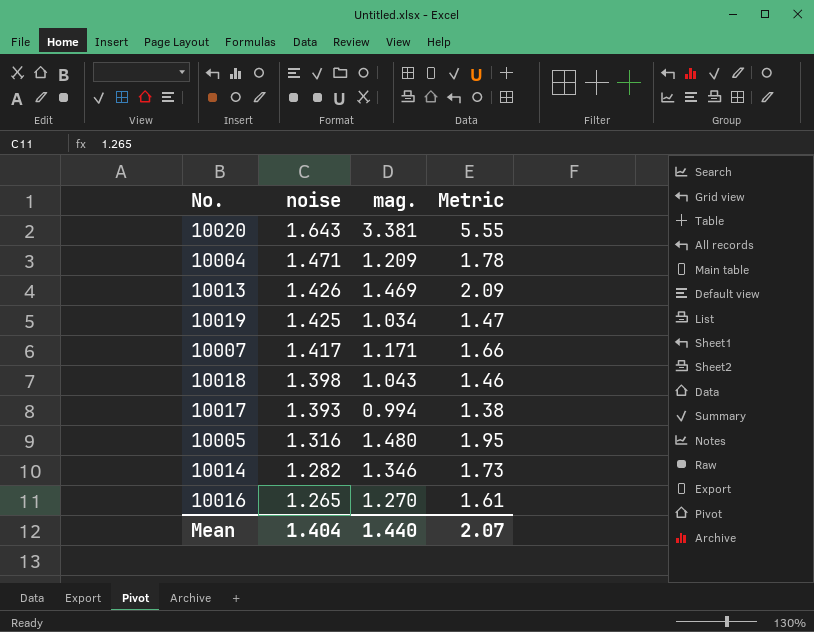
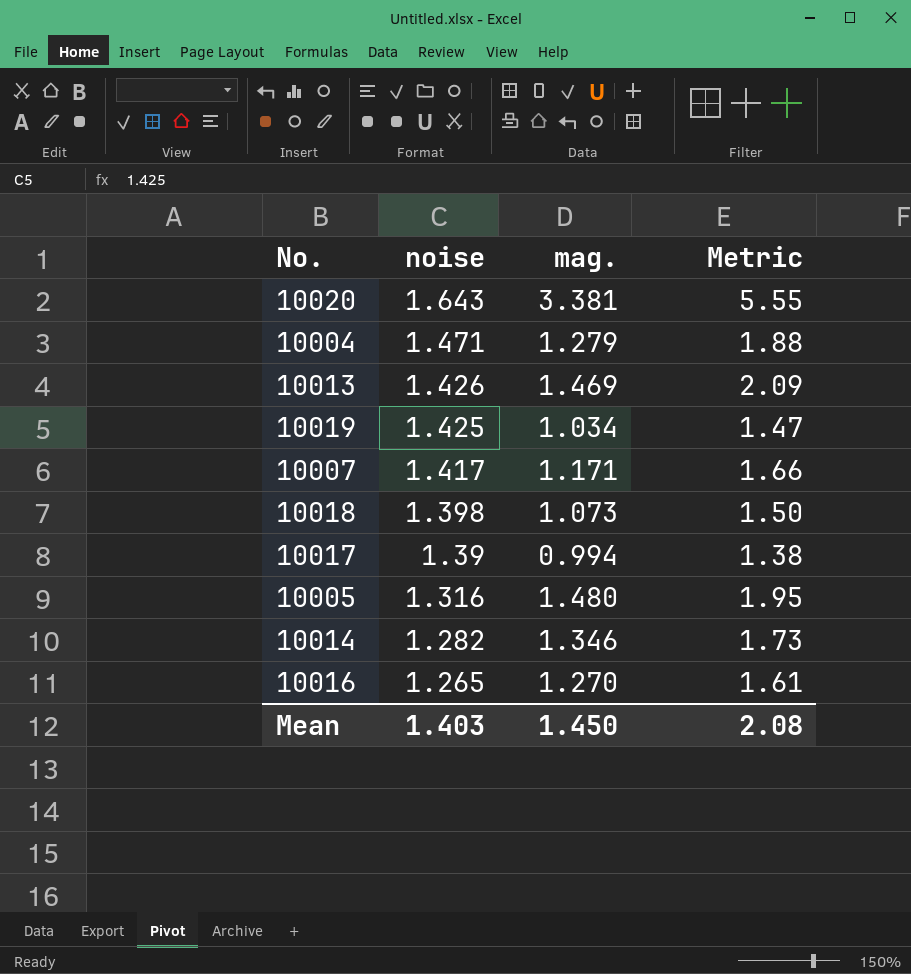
10004 | mag.: 1.209 -> 1.279
10004 | Metric: 1.78 -> 1.88
10018 | mag.: 1.043 -> 1.073
10018 | Metric: 1.46 -> 1.50
10017 | noise: 1.393 -> 1.39
Mean | noise: 1.404 -> 1.403
Mean | mag.: 1.440 -> 1.450
Mean | Metric: 2.07 -> 2.08

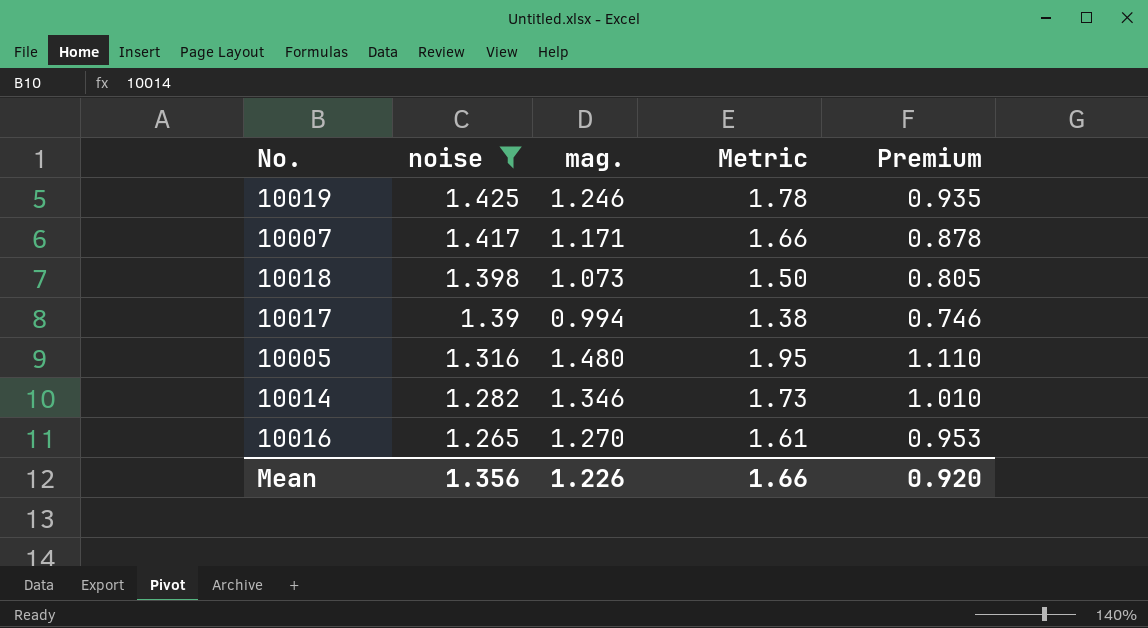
filter: none -> noise <= 1.425
column Premium | formula: none -> [mag.] * 0.75
10019 | mag.: 1.034 -> 1.246
10019 | Metric: 1.47 -> 1.78
Mean | noise: 1.403 -> 1.356
Mean | mag.: 1.450 -> 1.226
Mean | Metric: 2.08 -> 1.66

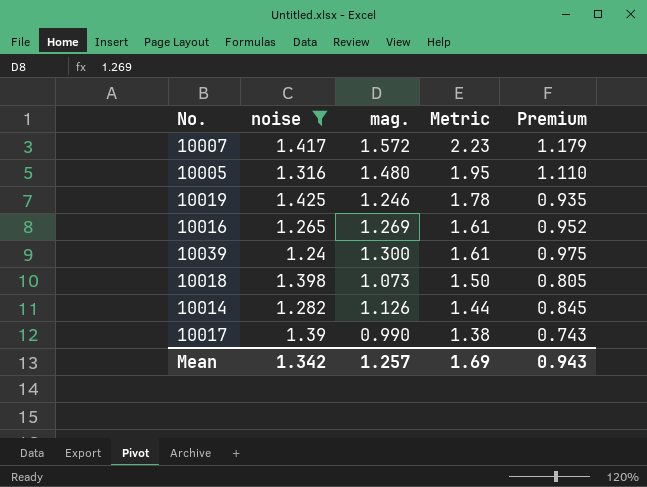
row order: noise descending -> Metric descending
10007 | mag.: 1.171 -> 1.572
10007 | Metric: 1.66 -> 2.23
10007 | Premium: 0.878 -> 1.179
10016 | mag.: 1.270 -> 1.269
10016 | Premium: 0.953 -> 0.952
row 10039: none -> 1.24 | 1.300 | 1.61 | 0.975
10014 | mag.: 1.346 -> 1.126
10014 | Metric: 1.73 -> 1.44
10014 | Premium: 1.010 -> 0.845
10017 | mag.: 0.994 -> 0.990
10017 | Premium: 0.746 -> 0.743
Mean | noise: 1.356 -> 1.342
Mean | mag.: 1.226 -> 1.257
Mean | Metric: 1.66 -> 1.69
Mean | Premium: 0.920 -> 0.943

